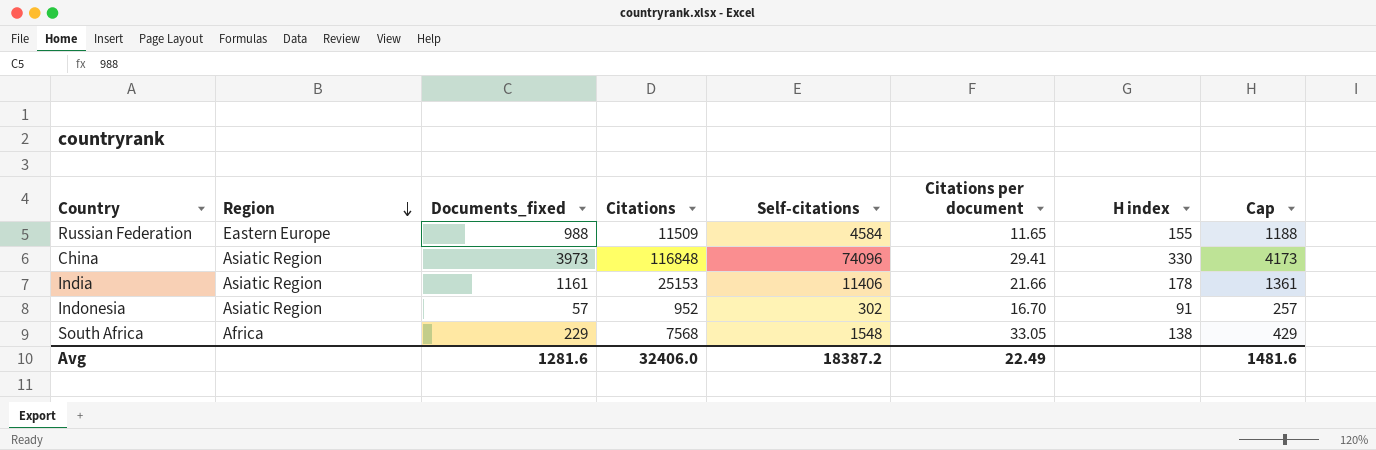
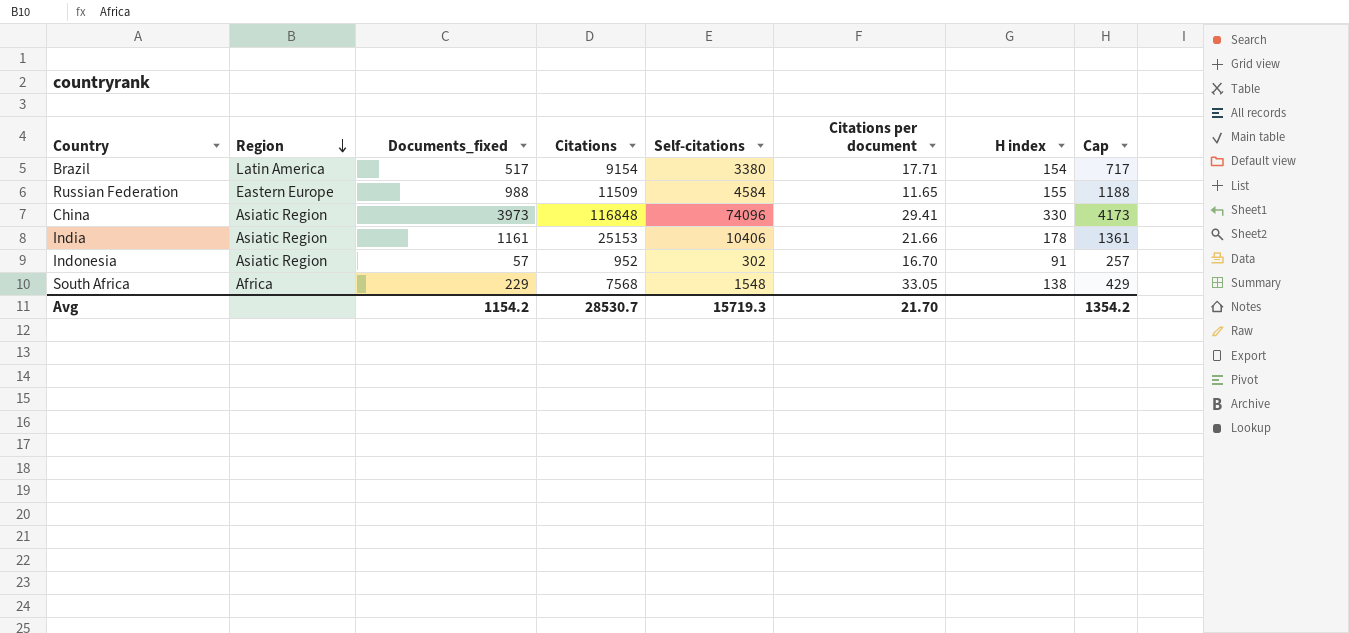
row Brazil: none -> Latin America | 517 | 9154 | 3380 | 17.71 | 154 | 717
India | Self-citations: 11406 -> 10406
Avg | Documents_fixed: 1281.6 -> 1154.2
Avg | Citations: 32406.0 -> 28530.7
Avg | Self-citations: 18387.2 -> 15719.3
Avg | Citations per document: 22.49 -> 21.70
Avg | Cap: 1481.6 -> 1354.2

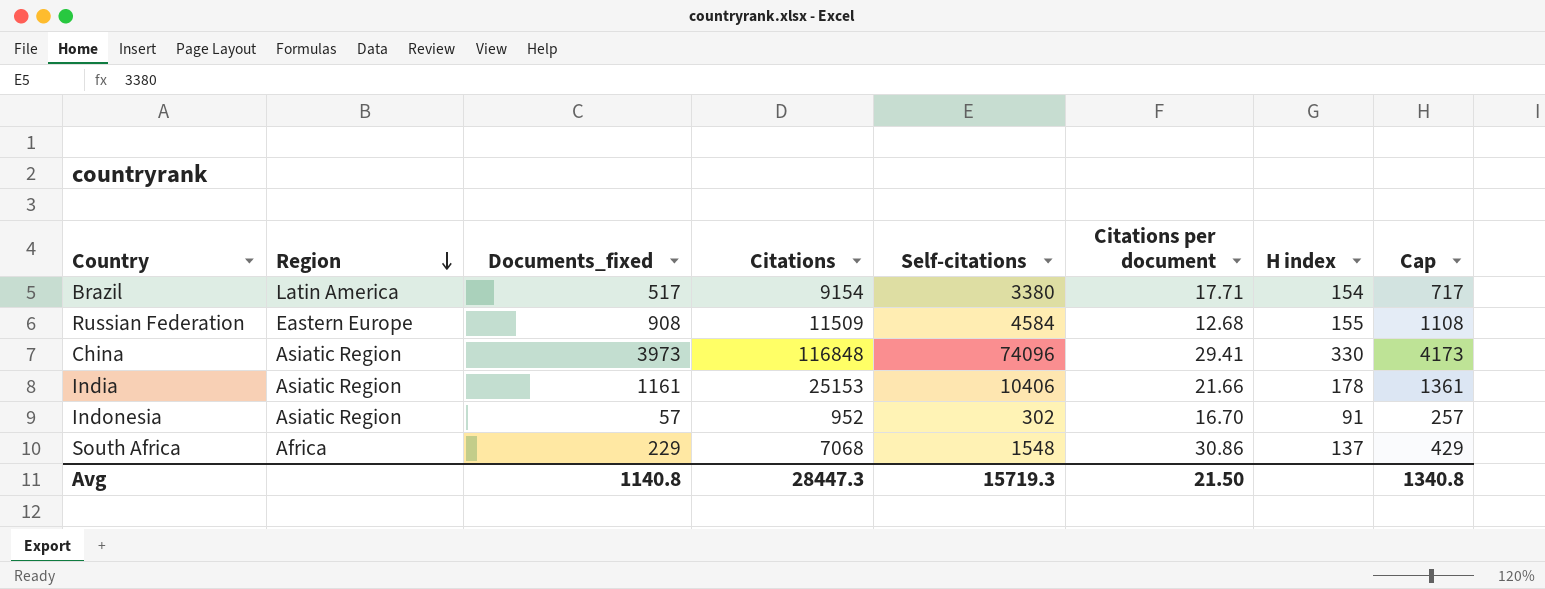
Russian Federation | Documents_fixed: 988 -> 908
Russian Federation | Citations per document: 11.65 -> 12.68
Russian Federation | Cap: 1188 -> 1108
South Africa | Citations: 7568 -> 7068
South Africa | Citations per document: 33.05 -> 30.86
South Africa | H index: 138 -> 137
Avg | Documents_fixed: 1154.2 -> 1140.8
Avg | Citations: 28530.7 -> 28447.3
Avg | Citations per document: 21.70 -> 21.50
Avg | Cap: 1354.2 -> 1340.8

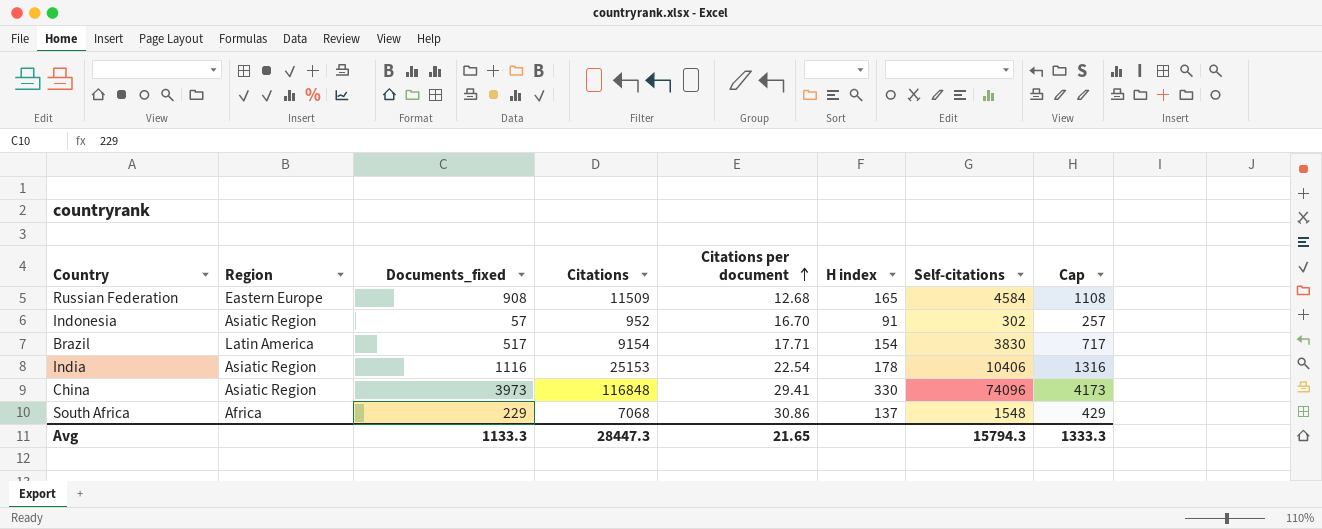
row order: Region descending -> Citations per document ascending
column Self-citations | position: 5 -> 7
Russian Federation | H index: 155 -> 165
Brazil | Self-citations: 3380 -> 3830
India | Documents_fixed: 1161 -> 1116
India | Citations per document: 21.66 -> 22.54
India | Cap: 1361 -> 1316
Avg | Documents_fixed: 1140.8 -> 1133.3
Avg | Citations per document: 21.50 -> 21.65
Avg | Self-citations: 15719.3 -> 15794.3
Avg | Cap: 1340.8 -> 1333.3

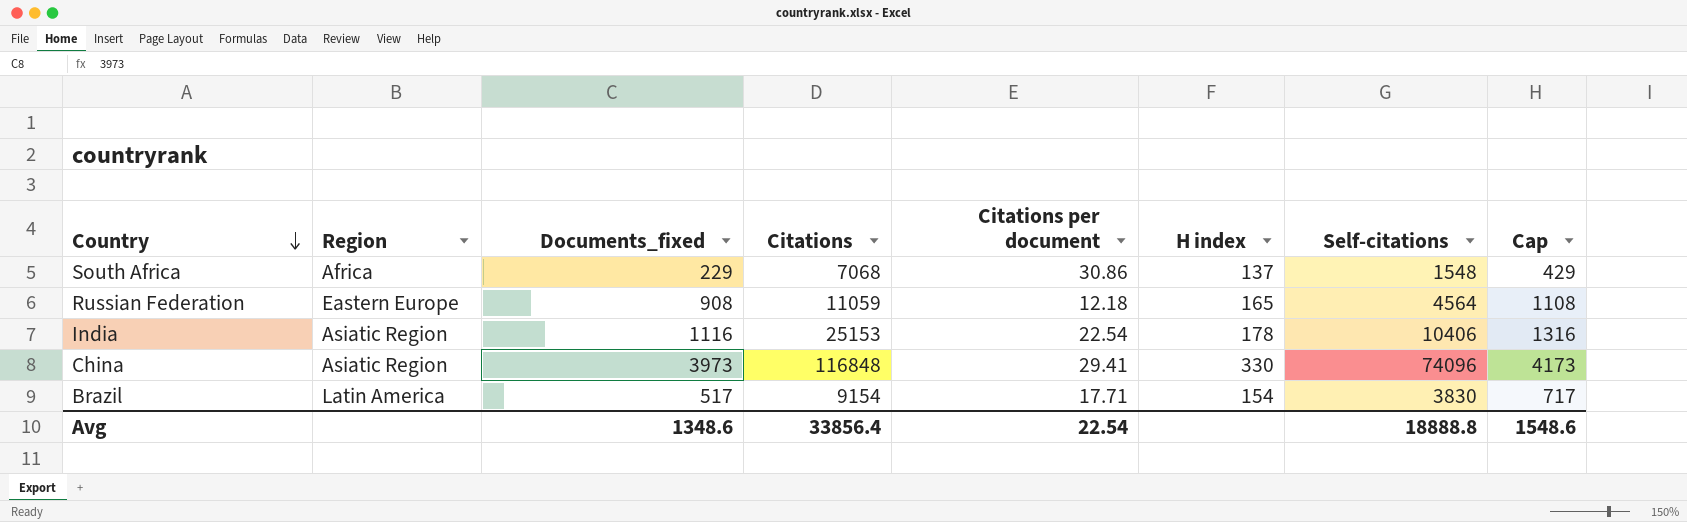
row order: Citations per document ascending -> Country descending
row Indonesia: Asiatic Region | 57 | 952 | 16.70 | 91 | 302 | 257 -> none
Russian Federation | Citations: 11509 -> 11059
Russian Federation | Citations per document: 12.68 -> 12.18
Russian Federation | Self-citations: 4584 -> 4564
Avg | Documents_fixed: 1133.3 -> 1348.6
Avg | Citations: 28447.3 -> 33856.4
Avg | Citations per document: 21.65 -> 22.54
Avg | Self-citations: 15794.3 -> 18888.8
Avg | Cap: 1333.3 -> 1548.6

